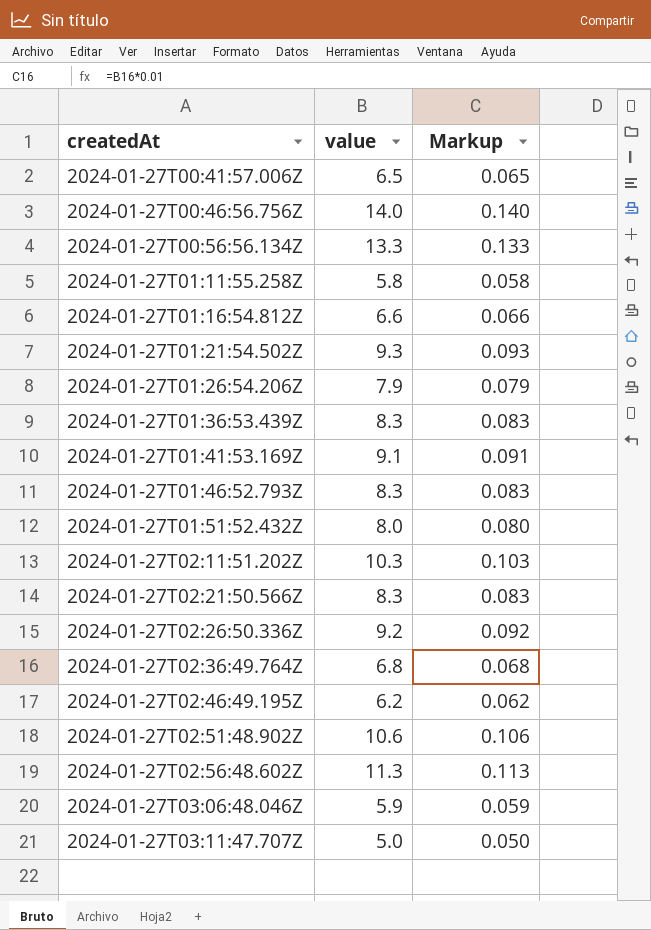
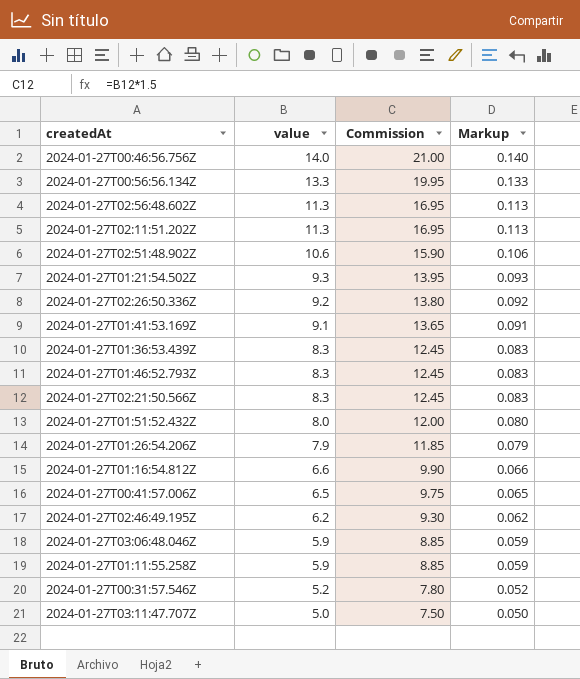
row order: createdAt ascending -> value descending
column Commission | formula: none -> [value] * 1.5
row 2024-01-27T02:36:49.764Z: 6.8 | 0.068 -> none
2024-01-27T02:11:51.202Z | value: 10.3 -> 11.3
2024-01-27T02:11:51.202Z | Markup: 0.103 -> 0.113
2024-01-27T01:11:55.258Z | value: 5.8 -> 5.9
2024-01-27T01:11:55.258Z | Markup: 0.058 -> 0.059
row 2024-01-27T00:31:57.546Z: none -> 5.2 | 7.80 | 0.052

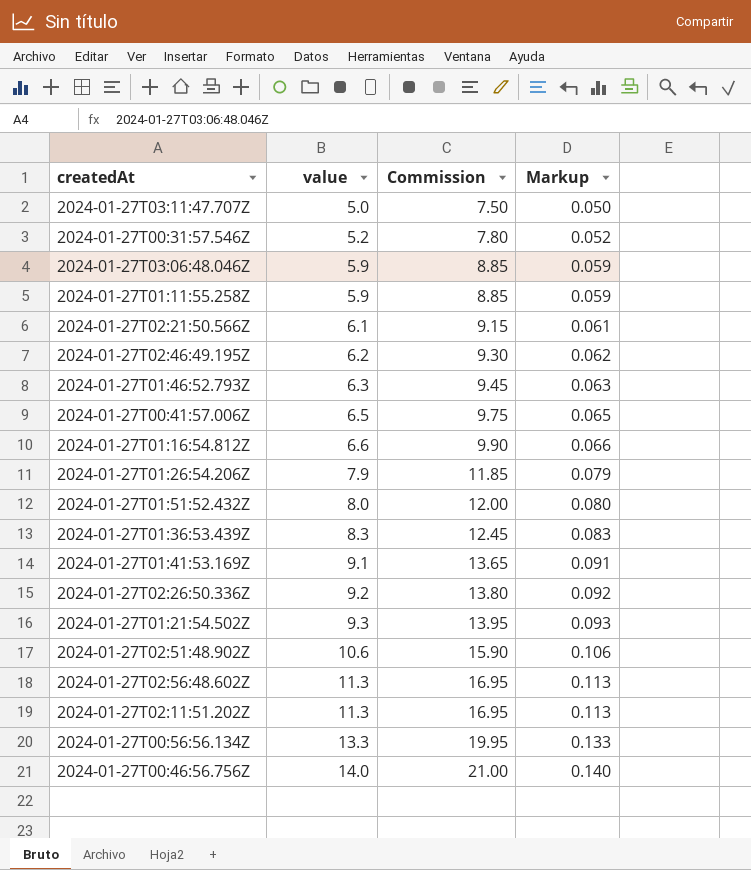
row order: value descending -> value ascending
2024-01-27T02:21:50.566Z | value: 8.3 -> 6.1
2024-01-27T02:21:50.566Z | Commission: 12.45 -> 9.15
2024-01-27T02:21:50.566Z | Markup: 0.083 -> 0.061
2024-01-27T01:46:52.793Z | value: 8.3 -> 6.3
2024-01-27T01:46:52.793Z | Commission: 12.45 -> 9.45
2024-01-27T01:46:52.793Z | Markup: 0.083 -> 0.063

